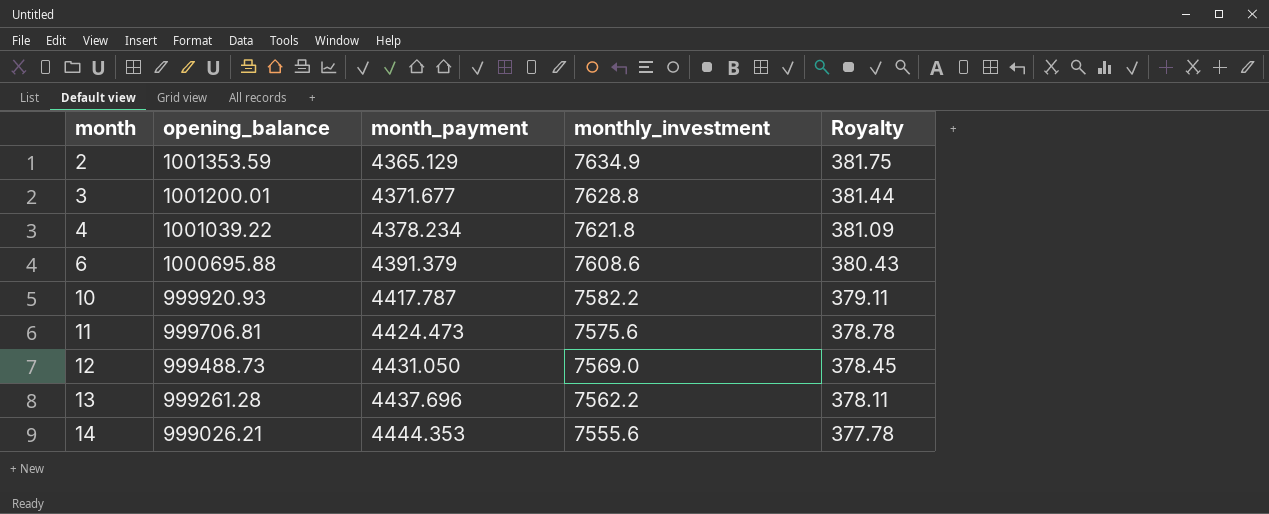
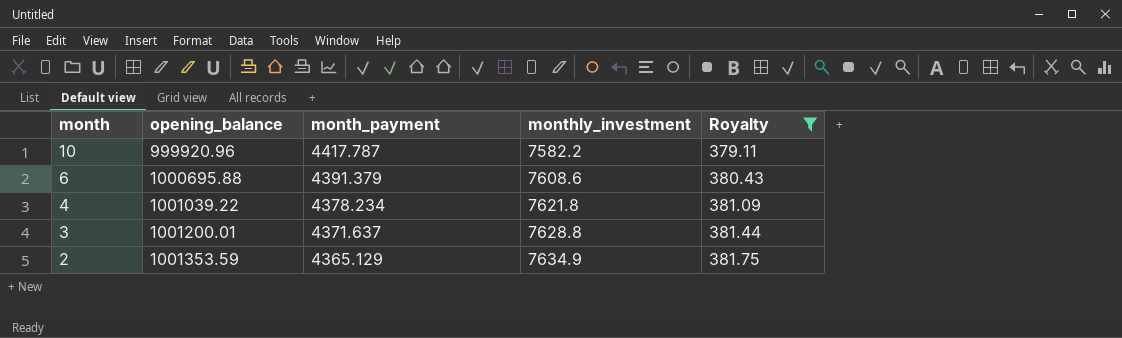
filter: none -> Royalty >= 379.11
row order: month ascending -> month descending
10 | opening_balance: 999920.93 -> 999920.96
3 | month_payment: 4371.677 -> 4371.637

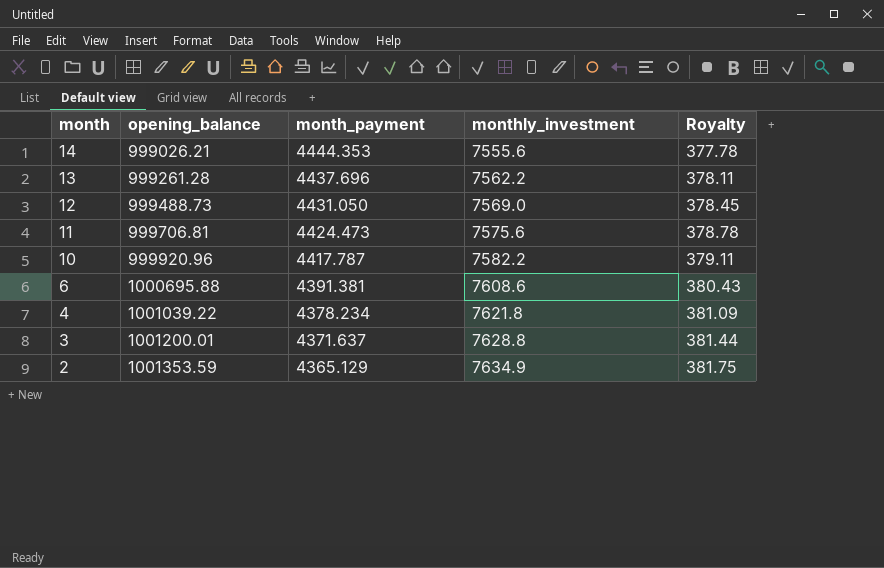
filter: Royalty >= 379.11 -> none
6 | month_payment: 4391.379 -> 4391.381

